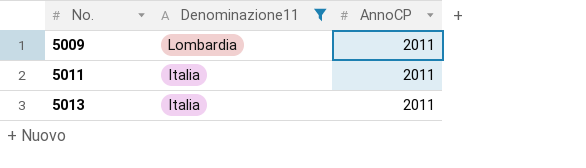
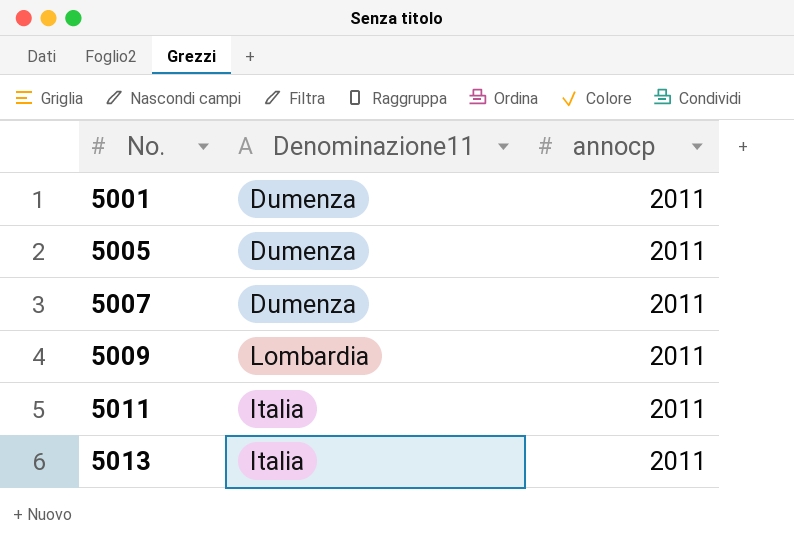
filter: Denominazione11 != Dumenza -> none
column name: AnnoCP -> annocp

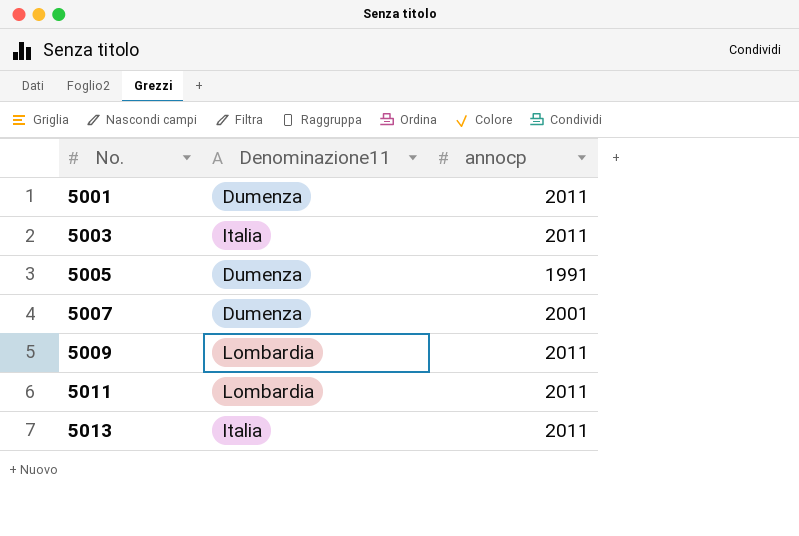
row 5003: none -> Italia | 2011
5005 | annocp: 2011 -> 1991
5007 | annocp: 2011 -> 2001
5011 | Denominazione11: Italia -> Lombardia

